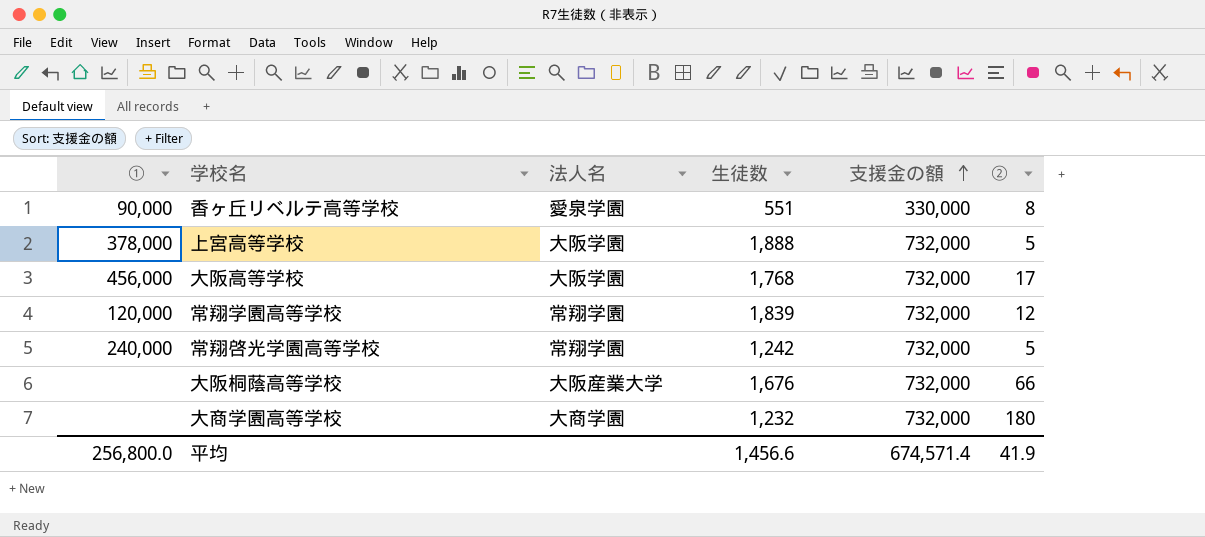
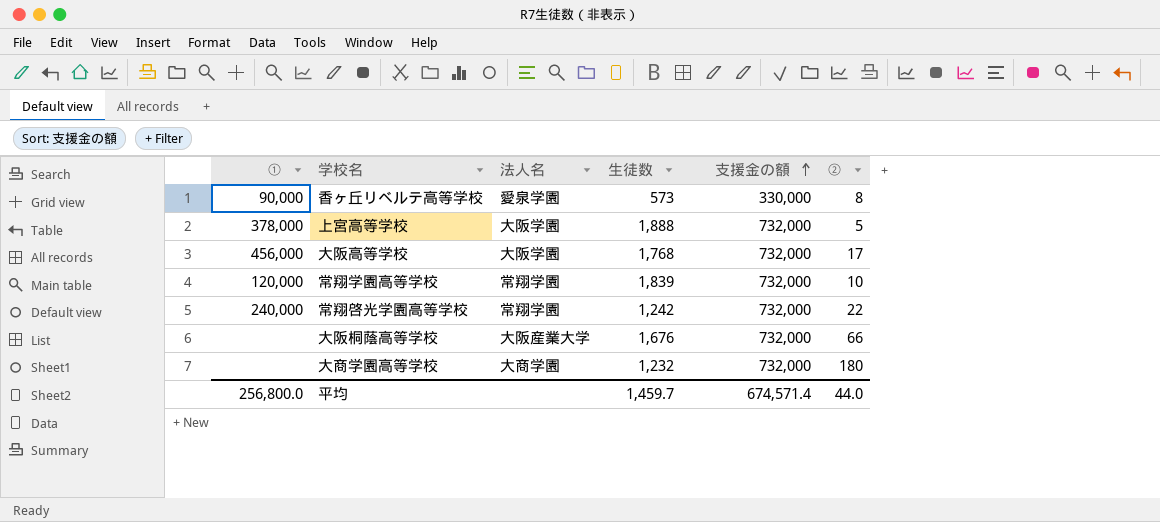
香ヶ丘リベルテ高等学校 | 生徒数: 551 -> 573
常翔学園高等学校 | ②: 12 -> 10
常翔啓光学園高等学校 | ②: 5 -> 22
平均 | 生徒数: 1,456.6 -> 1,459.7
平均 | ②: 41.9 -> 44.0

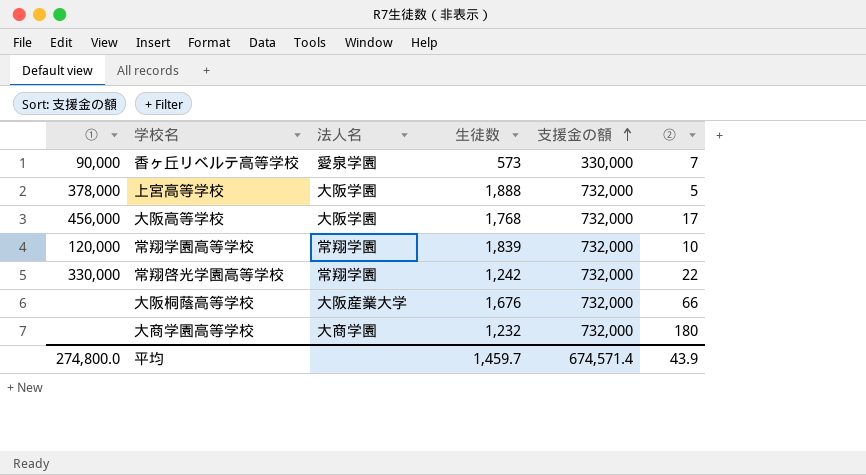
香ヶ丘リベルテ高等学校 | ②: 8 -> 7
常翔啓光学園高等学校 | ①: 240,000 -> 330,000
平均 | ①: 256,800.0 -> 274,800.0
平均 | ②: 44.0 -> 43.9

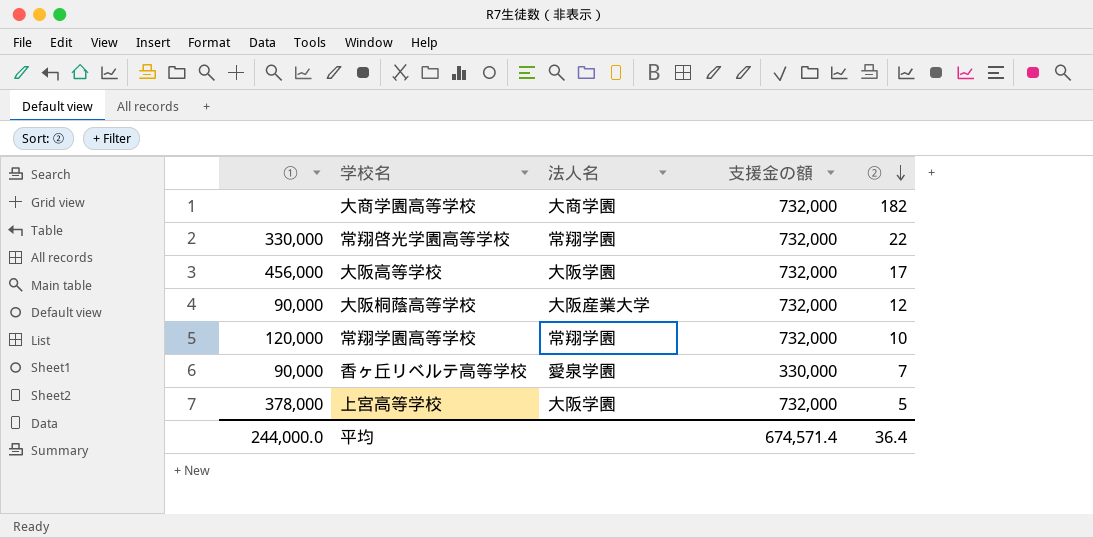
row order: 支援金の額 ascending -> ② descending
column 生徒数 | position: 4 -> none
大商学園高等学校 | ②: 180 -> 182
大阪桐蔭高等学校 | ①: none -> 90,000
大阪桐蔭高等学校 | ②: 66 -> 12
平均 | ①: 274,800.0 -> 244,000.0
平均 | ②: 43.9 -> 36.4

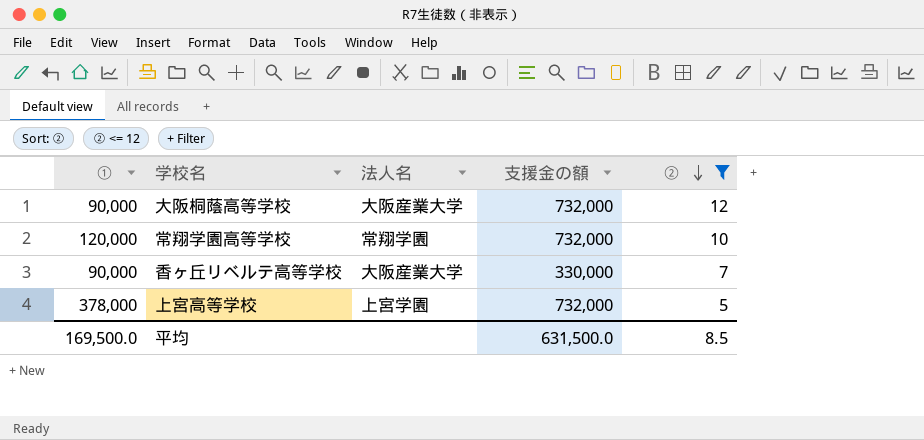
filter: none -> ② <= 12
香ヶ丘リベルテ高等学校 | 法人名: 愛泉学園 -> 大阪産業大学
上宮高等学校 | 法人名: 大阪学園 -> 上宮学園
平均 | ①: 244,000.0 -> 169,500.0
平均 | 支援金の額: 674,571.4 -> 631,500.0
平均 | ②: 36.4 -> 8.5

